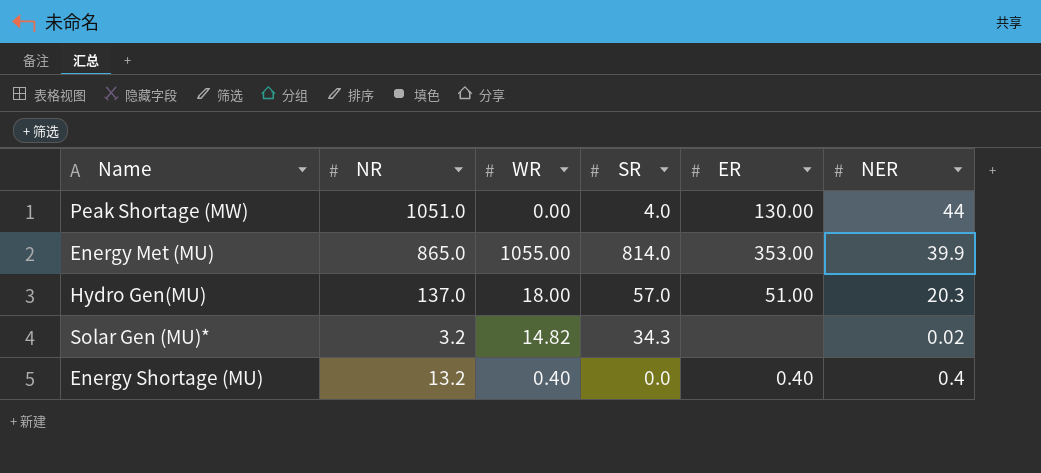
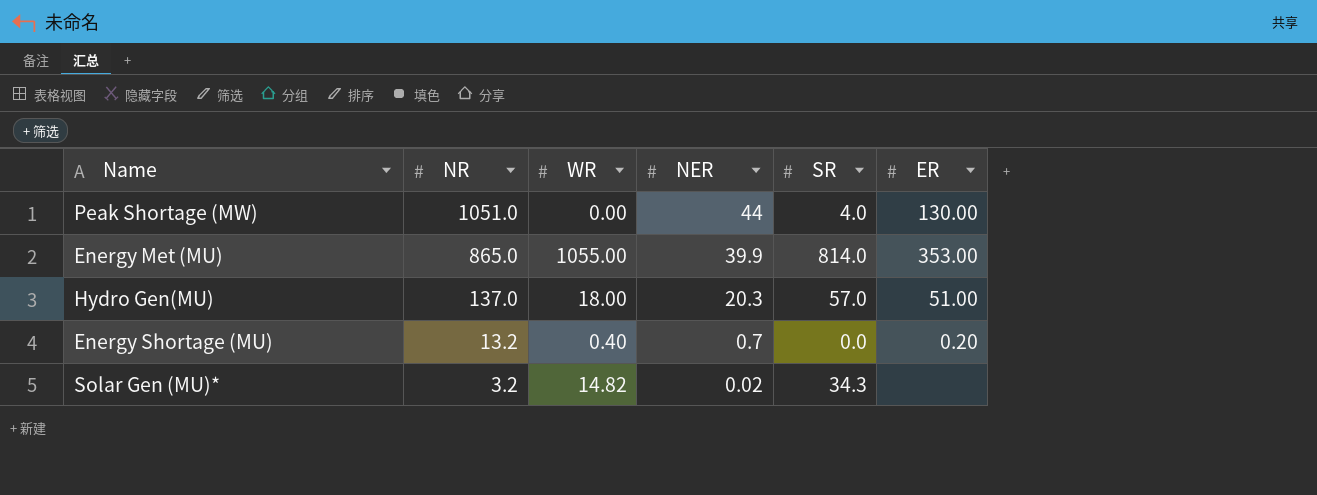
row order: none -> NR descending
column NER | position: 6 -> 4
Energy Shortage (MU) | NER: 0.4 -> 0.7
Energy Shortage (MU) | ER: 0.40 -> 0.20

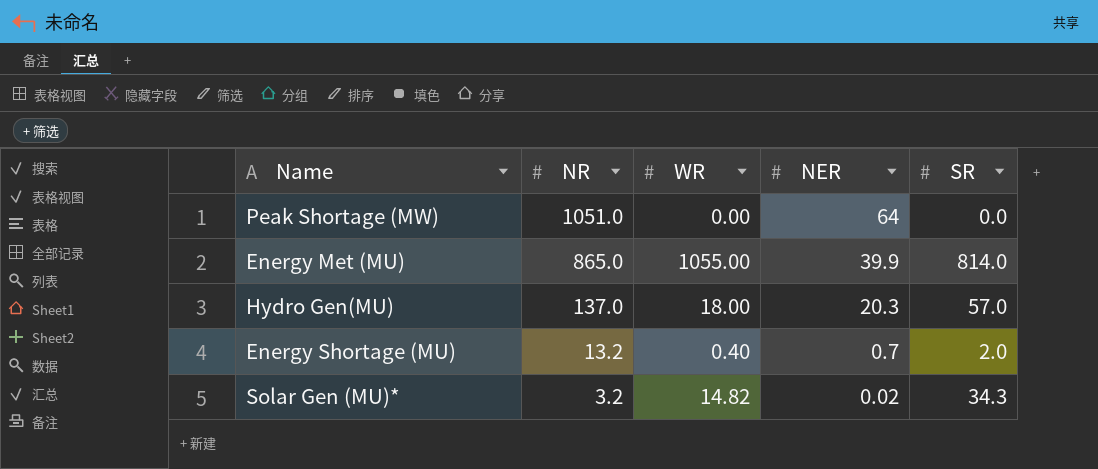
column ER | position: 6 -> none
Peak Shortage (MW) | NER: 44 -> 64
Peak Shortage (MW) | SR: 4.0 -> 0.0
Energy Shortage (MU) | SR: 0.0 -> 2.0

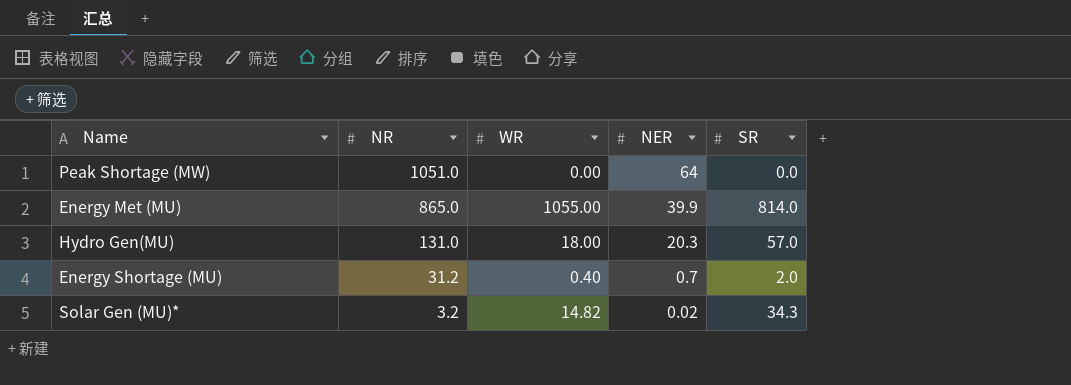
Hydro Gen(MU) | NR: 137.0 -> 131.0
Energy Shortage (MU) | NR: 13.2 -> 31.2

